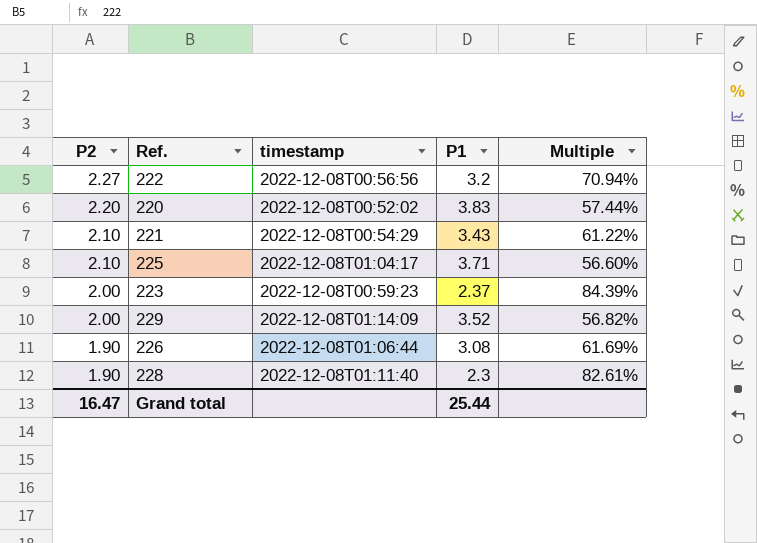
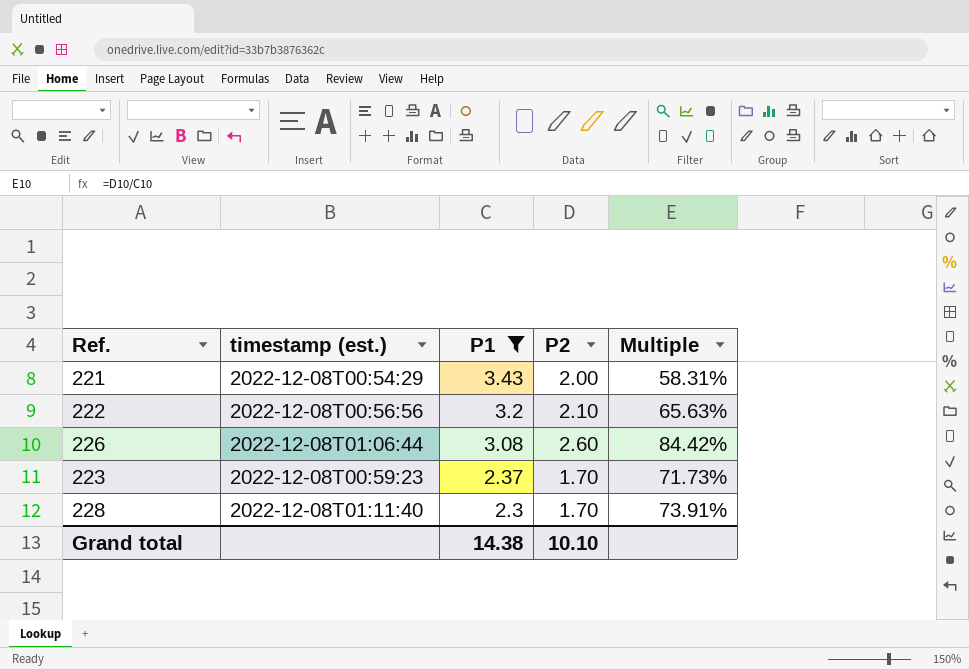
filter: none -> P1 <= 3.43
row order: P2 descending -> P1 descending
column name: timestamp -> timestamp (est.)
column P2 | position: 1 -> 4
221 | P2: 2.10 -> 2.00
221 | Multiple: 61.22% -> 58.31%
222 | P2: 2.27 -> 2.10
222 | Multiple: 70.94% -> 65.63%
226 | P2: 1.90 -> 2.60
226 | Multiple: 61.69% -> 84.42%
223 | P2: 2.00 -> 1.70
223 | Multiple: 84.39% -> 71.73%
228 | P2: 1.90 -> 1.70
228 | Multiple: 82.61% -> 73.91%
Grand total | P1: 25.44 -> 14.38
Grand total | P2: 16.47 -> 10.10

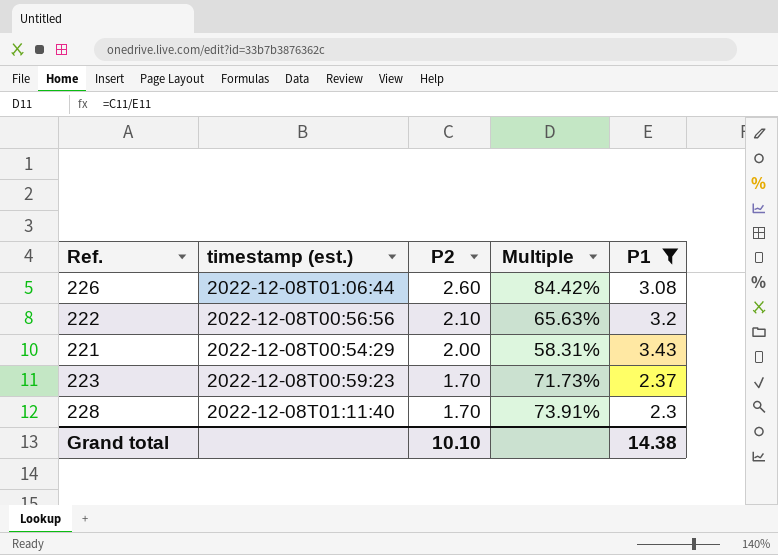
row order: P1 descending -> P2 descending
column P1 | position: 3 -> 5

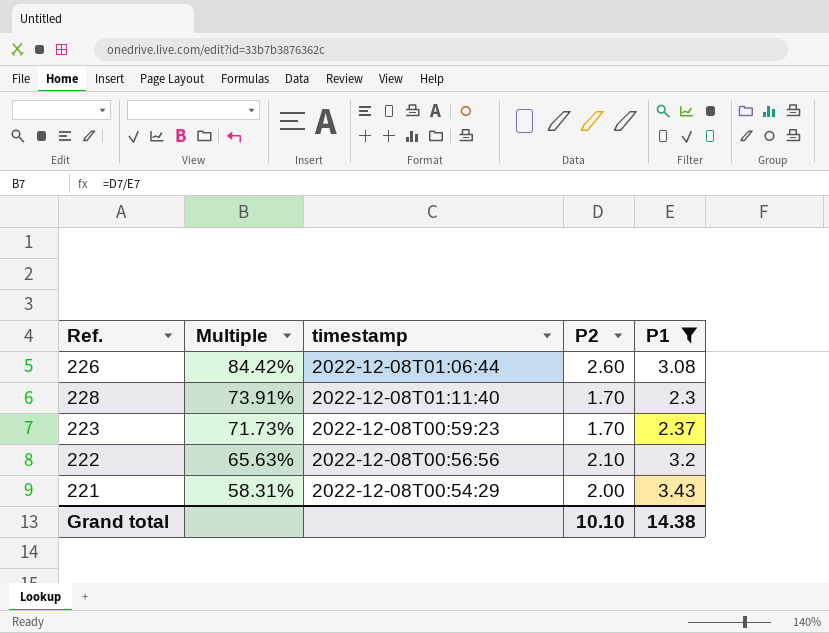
row order: P2 descending -> Multiple descending
column Multiple | position: 4 -> 2
column name: timestamp (est.) -> timestamp

